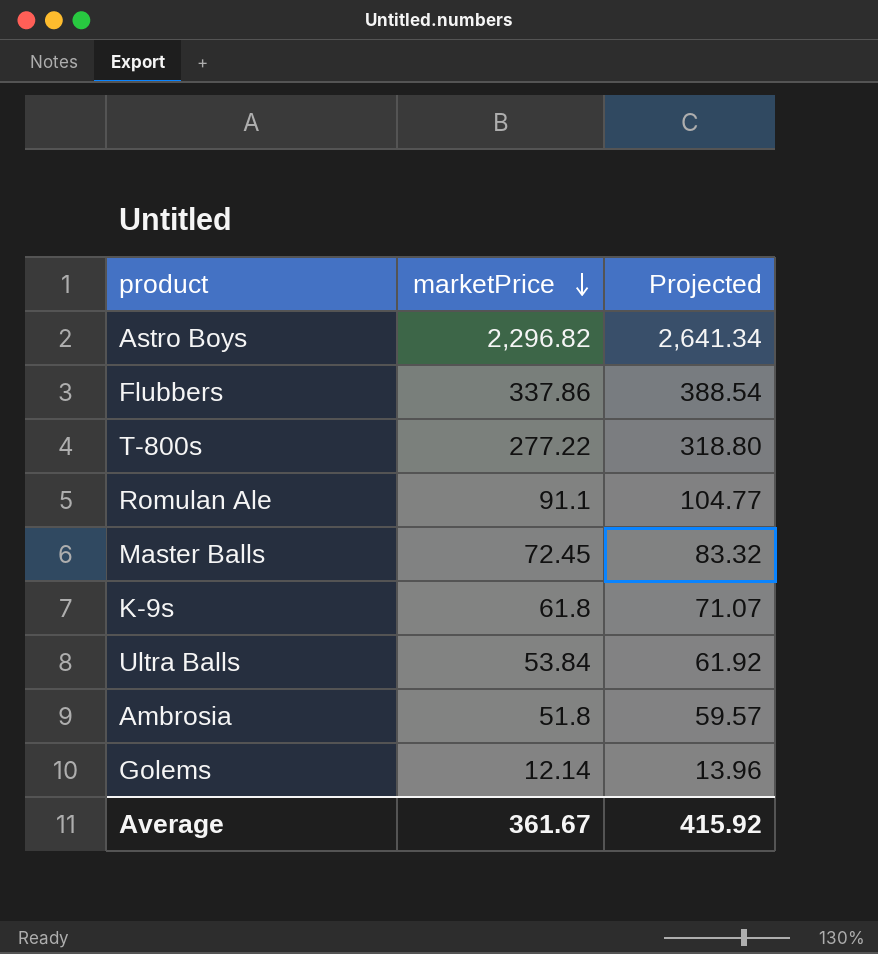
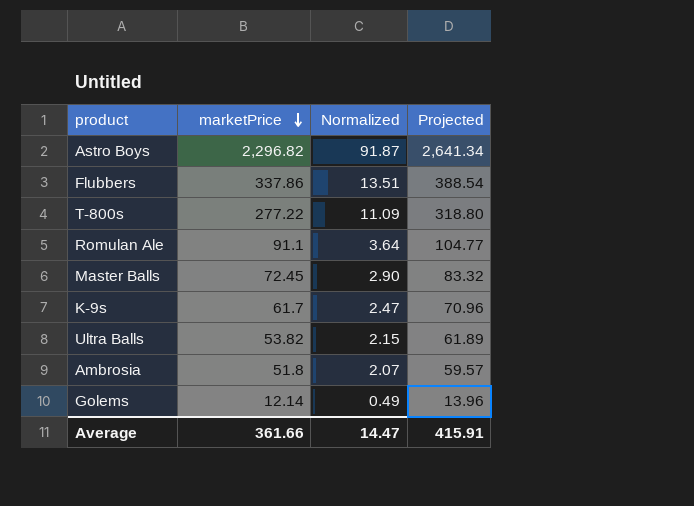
column Normalized | formula: none -> [marketPrice] * 0.04
K-9s | marketPrice: 61.8 -> 61.7
K-9s | Projected: 71.07 -> 70.96
Ultra Balls | marketPrice: 53.84 -> 53.82
Ultra Balls | Projected: 61.92 -> 61.89
Average | marketPrice: 361.67 -> 361.66
Average | Projected: 415.92 -> 415.91

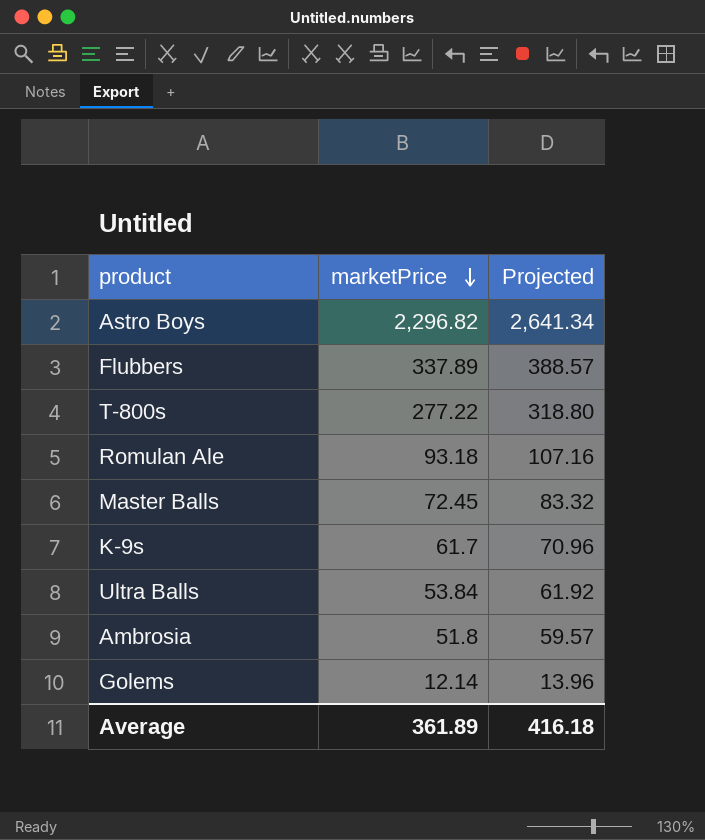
column Normalized | formula: [marketPrice] * 0.04 -> none
Flubbers | marketPrice: 337.86 -> 337.89
Flubbers | Projected: 388.54 -> 388.57
Romulan Ale | marketPrice: 91.1 -> 93.18
Romulan Ale | Projected: 104.77 -> 107.16
Ultra Balls | marketPrice: 53.82 -> 53.84
Ultra Balls | Projected: 61.89 -> 61.92
Average | marketPrice: 361.66 -> 361.89
Average | Projected: 415.91 -> 416.18

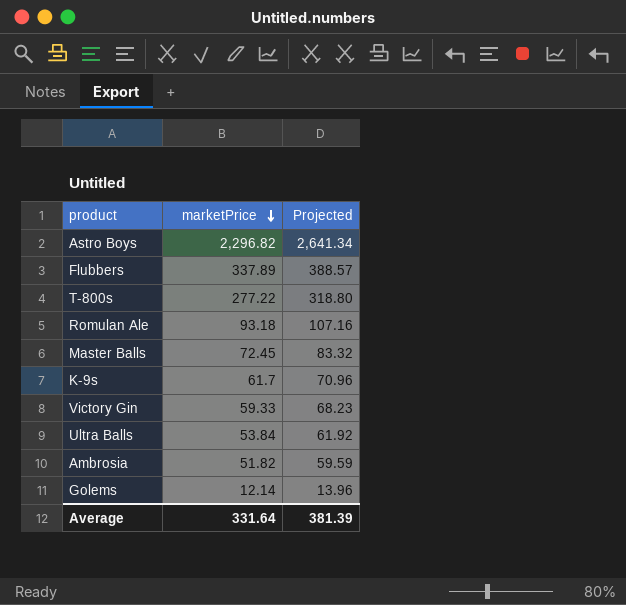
row Victory Gin: none -> 59.33 | 68.23
Ambrosia | marketPrice: 51.8 -> 51.82
Ambrosia | Projected: 59.57 -> 59.59
Average | marketPrice: 361.89 -> 331.64
Average | Projected: 416.18 -> 381.39

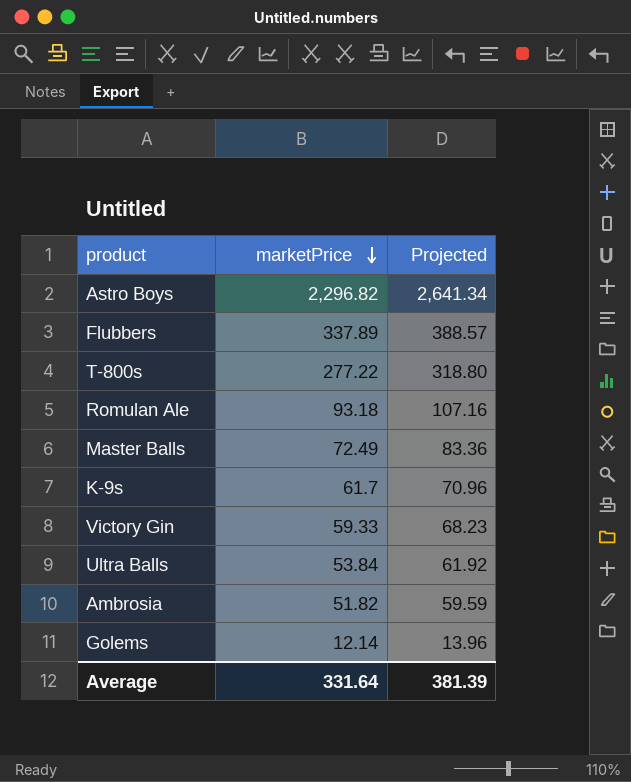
Master Balls | marketPrice: 72.45 -> 72.49
Master Balls | Projected: 83.32 -> 83.36

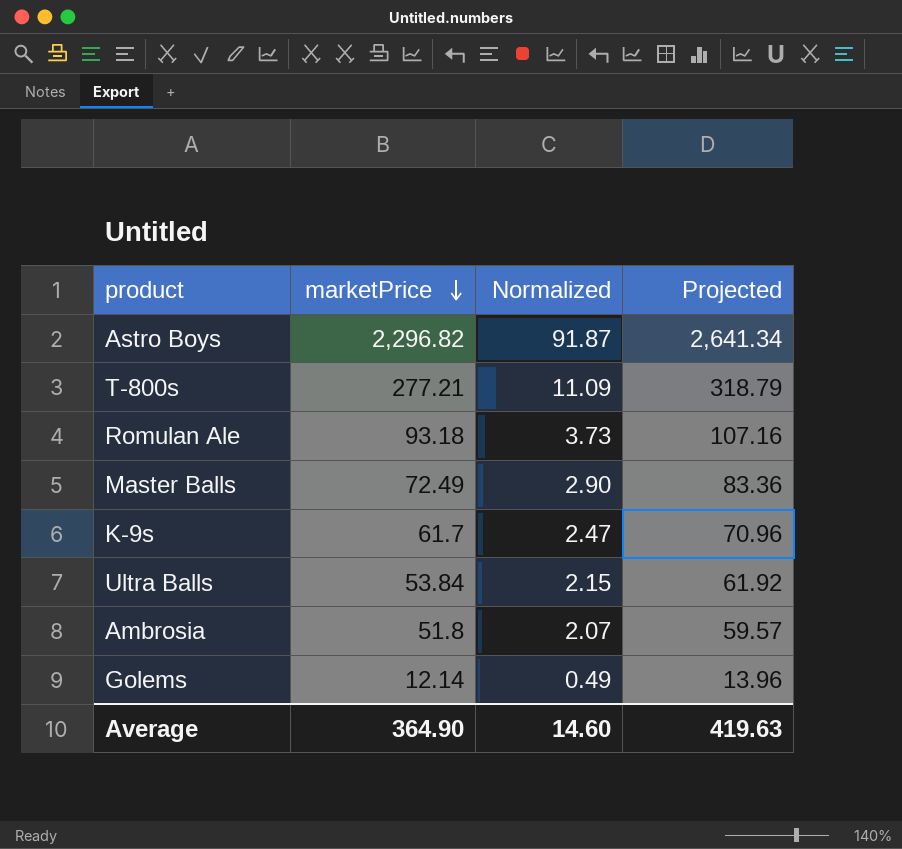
column Normalized | formula: none -> [marketPrice] * 0.04
row Flubbers: 337.89 | 388.57 -> none
row Victory Gin: 59.33 | 68.23 -> none
T-800s | marketPrice: 277.22 -> 277.21
T-800s | Projected: 318.80 -> 318.79
Ambrosia | marketPrice: 51.82 -> 51.8
Ambrosia | Projected: 59.59 -> 59.57
Average | marketPrice: 331.64 -> 364.90
Average | Projected: 381.39 -> 419.63

